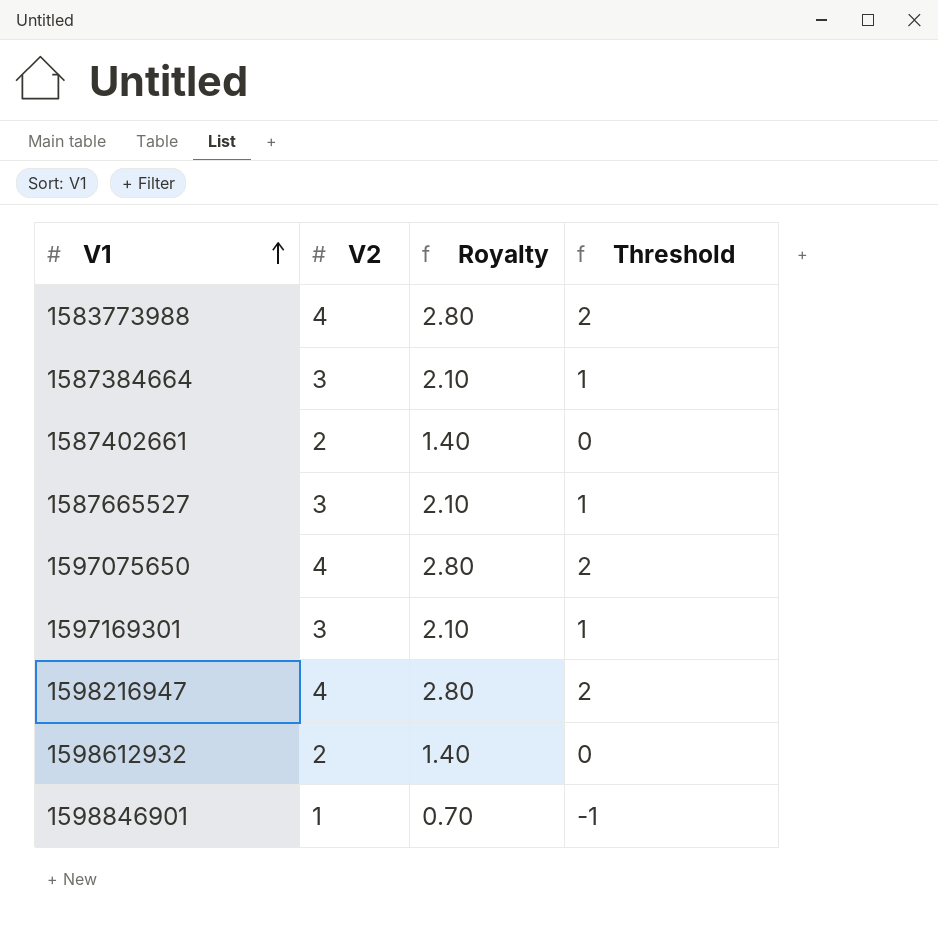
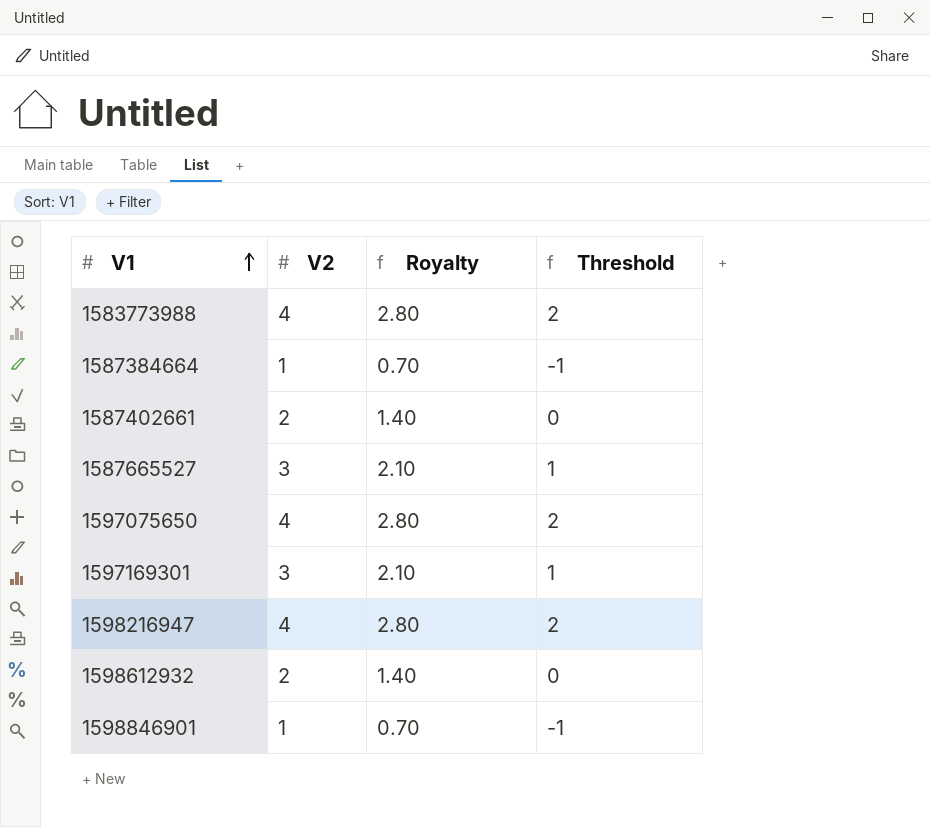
1587384664 | V2: 3 -> 1
1587384664 | Royalty: 2.10 -> 0.70
1587384664 | Threshold: 1 -> -1

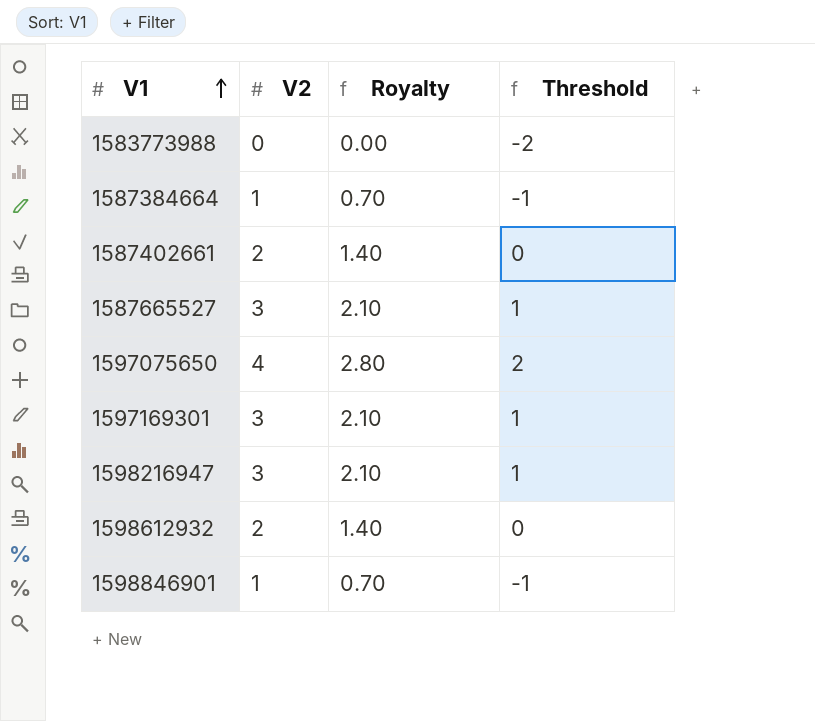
1583773988 | V2: 4 -> 0
1583773988 | Royalty: 2.80 -> 0.00
1583773988 | Threshold: 2 -> -2
1598216947 | V2: 4 -> 3
1598216947 | Royalty: 2.80 -> 2.10
1598216947 | Threshold: 2 -> 1

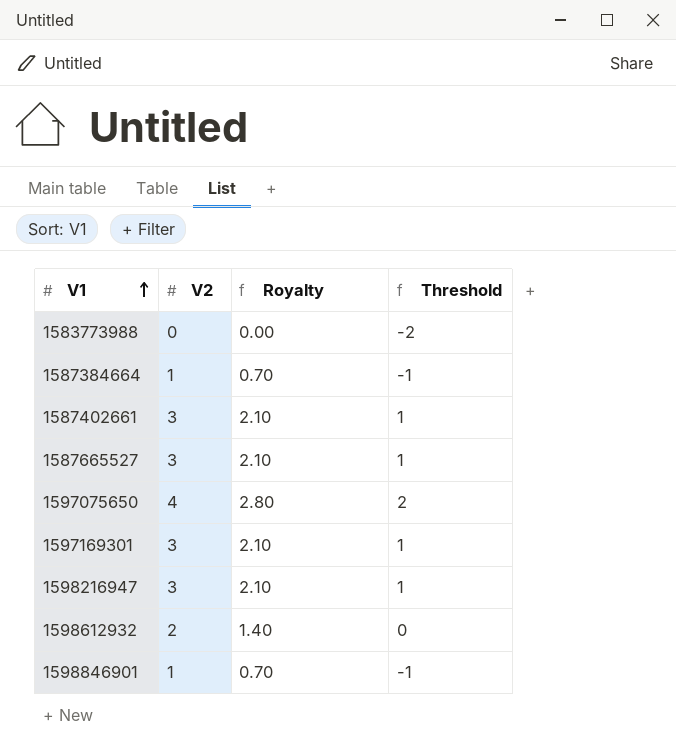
1587402661 | V2: 2 -> 3
1587402661 | Royalty: 1.40 -> 2.10
1587402661 | Threshold: 0 -> 1

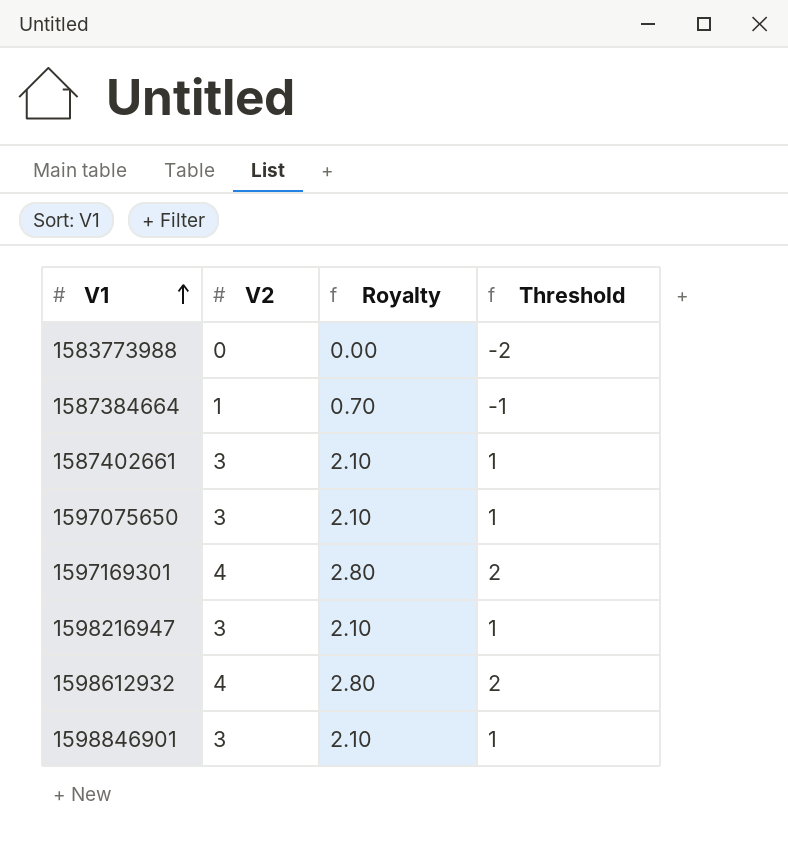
row 1587665527: 3 | 2.10 | 1 -> none
1597075650 | V2: 4 -> 3
1597075650 | Royalty: 2.80 -> 2.10
1597075650 | Threshold: 2 -> 1
1597169301 | V2: 3 -> 4
1597169301 | Royalty: 2.10 -> 2.80
1597169301 | Threshold: 1 -> 2
1598612932 | V2: 2 -> 4
1598612932 | Royalty: 1.40 -> 2.80
1598612932 | Threshold: 0 -> 2
1598846901 | V2: 1 -> 3
1598846901 | Royalty: 0.70 -> 2.10
1598846901 | Threshold: -1 -> 1

